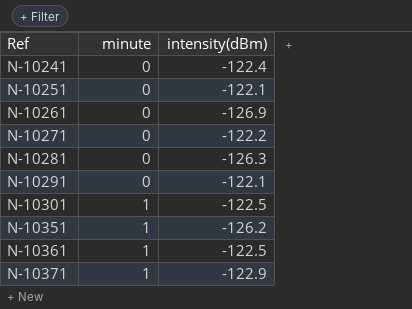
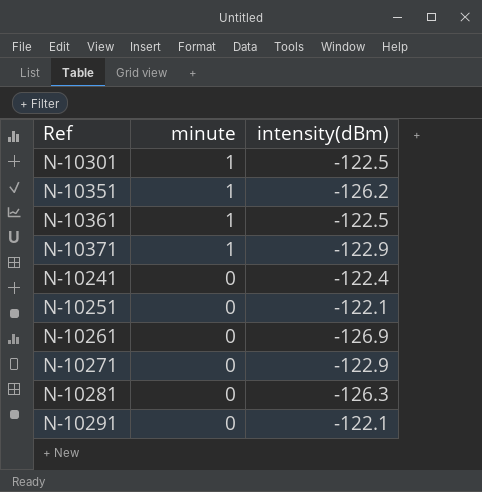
row order: Ref ascending -> minute descending
N-10271 | intensity(dBm): -122.2 -> -122.9

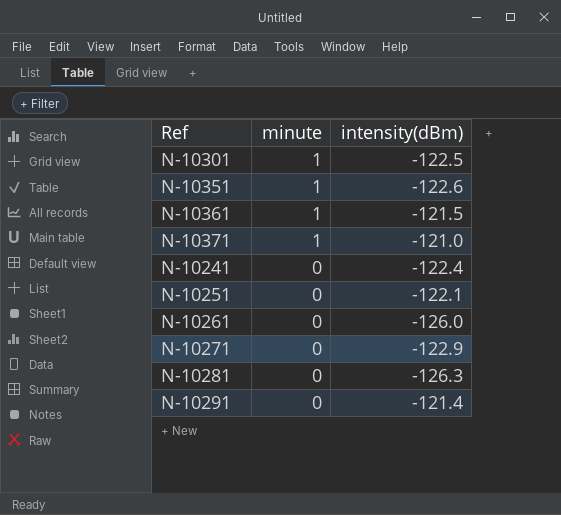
N-10351 | intensity(dBm): -126.2 -> -122.6
N-10361 | intensity(dBm): -122.5 -> -121.5
N-10371 | intensity(dBm): -122.9 -> -121.0
N-10261 | intensity(dBm): -126.9 -> -126.0
N-10291 | intensity(dBm): -122.1 -> -121.4

